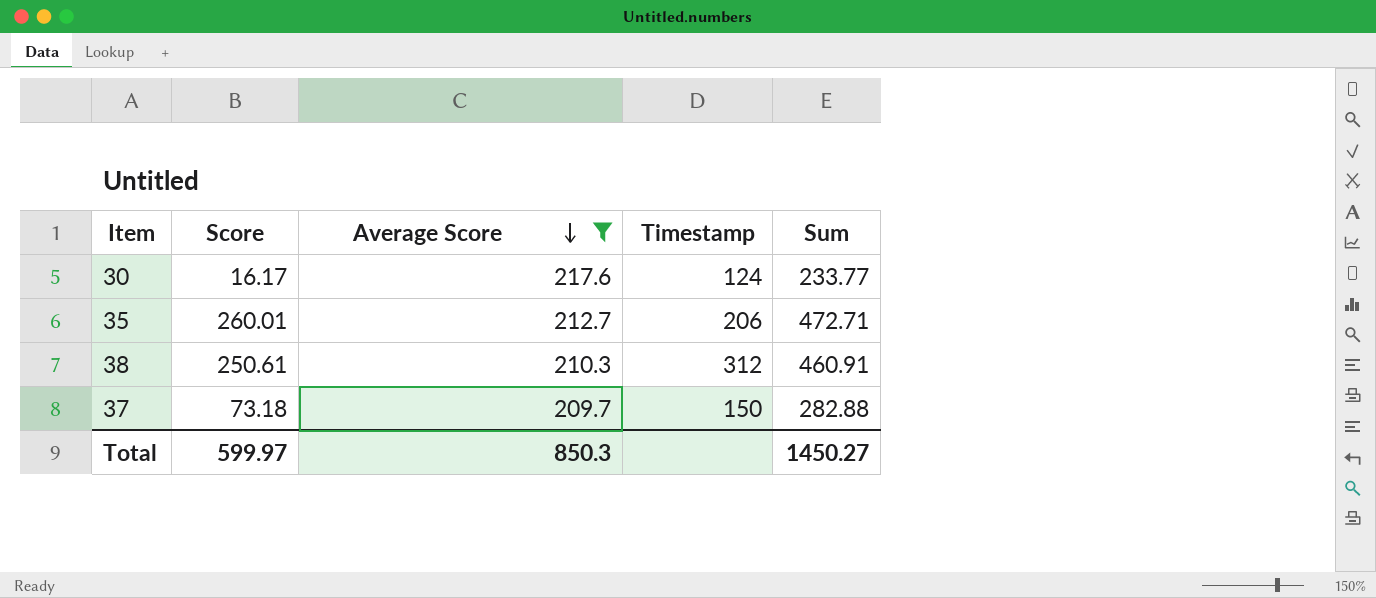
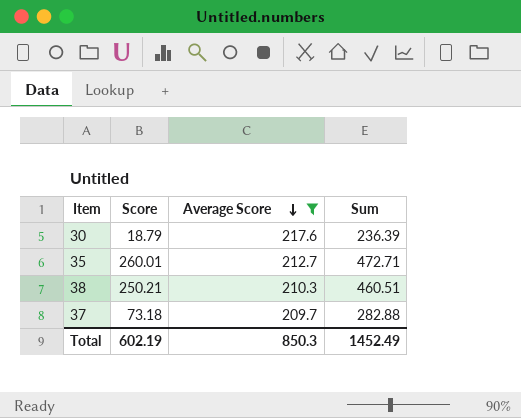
column Timestamp | position: 4 -> none
30 | Score: 16.17 -> 18.79
30 | Sum: 233.77 -> 236.39
38 | Score: 250.61 -> 250.21
38 | Sum: 460.91 -> 460.51
Total | Score: 599.97 -> 602.19
Total | Sum: 1450.27 -> 1452.49

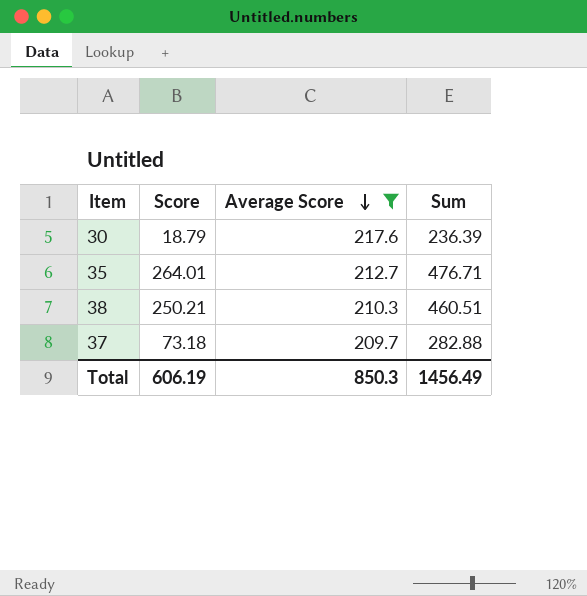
35 | Score: 260.01 -> 264.01
35 | Sum: 472.71 -> 476.71
Total | Score: 602.19 -> 606.19
Total | Sum: 1452.49 -> 1456.49

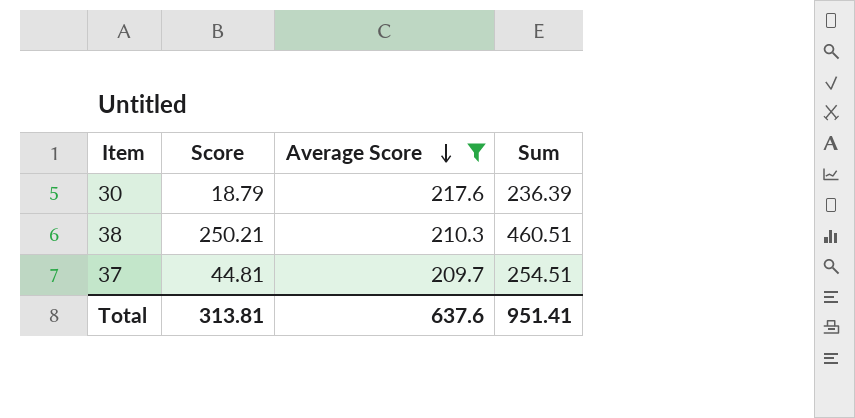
row 35: 264.01 | 212.7 | 476.71 -> none
37 | Score: 73.18 -> 44.81
37 | Sum: 282.88 -> 254.51
Total | Score: 606.19 -> 313.81
Total | Average Score: 850.3 -> 637.6
Total | Sum: 1456.49 -> 951.41

